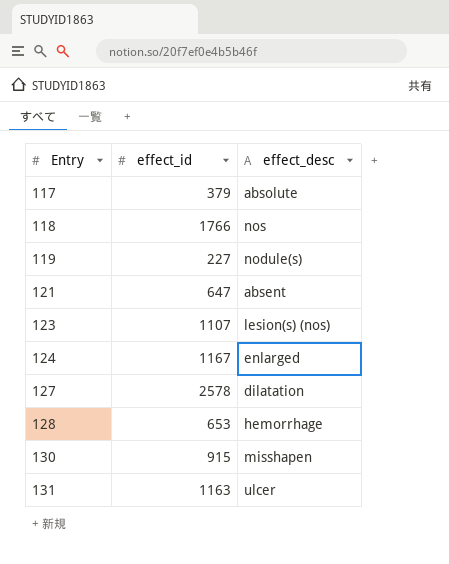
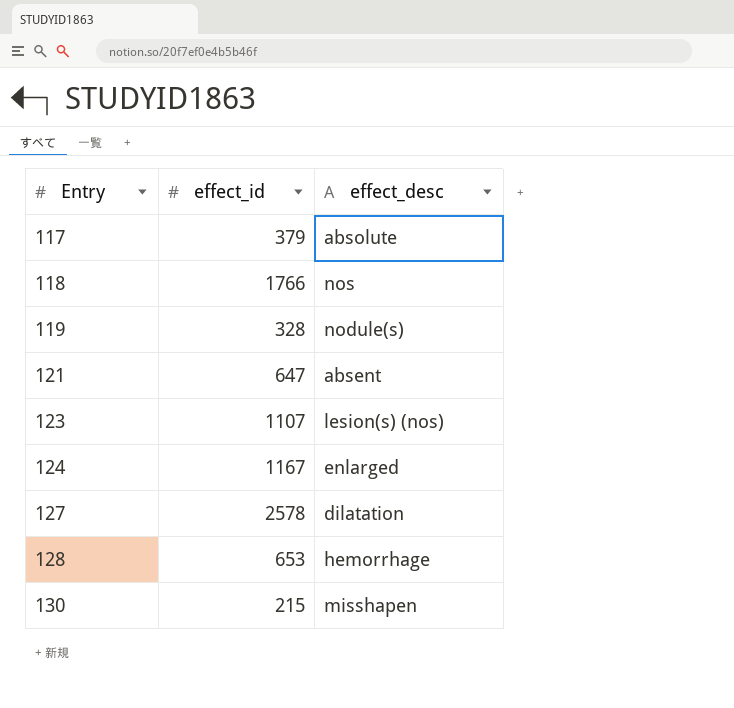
row 131: 1163 | ulcer -> none
119 | effect_id: 227 -> 328
130 | effect_id: 915 -> 215

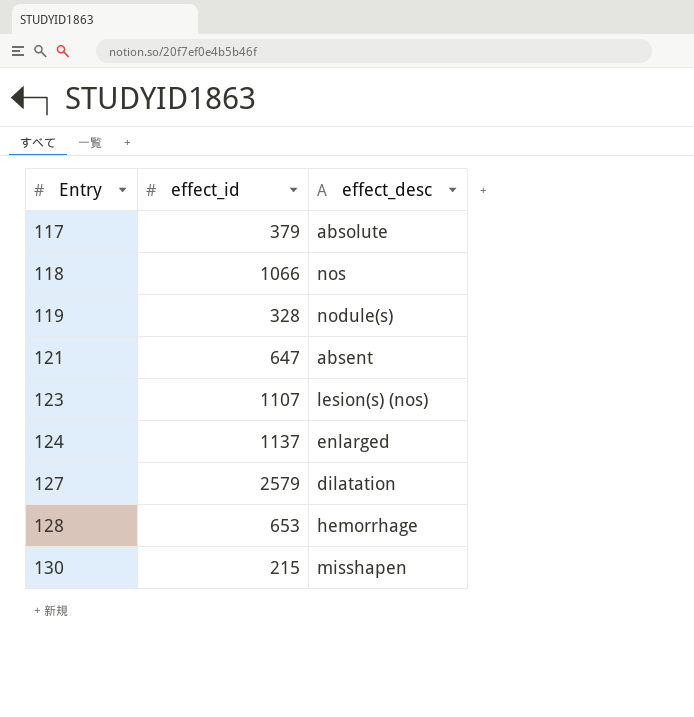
118 | effect_id: 1766 -> 1066
124 | effect_id: 1167 -> 1137
127 | effect_id: 2578 -> 2579

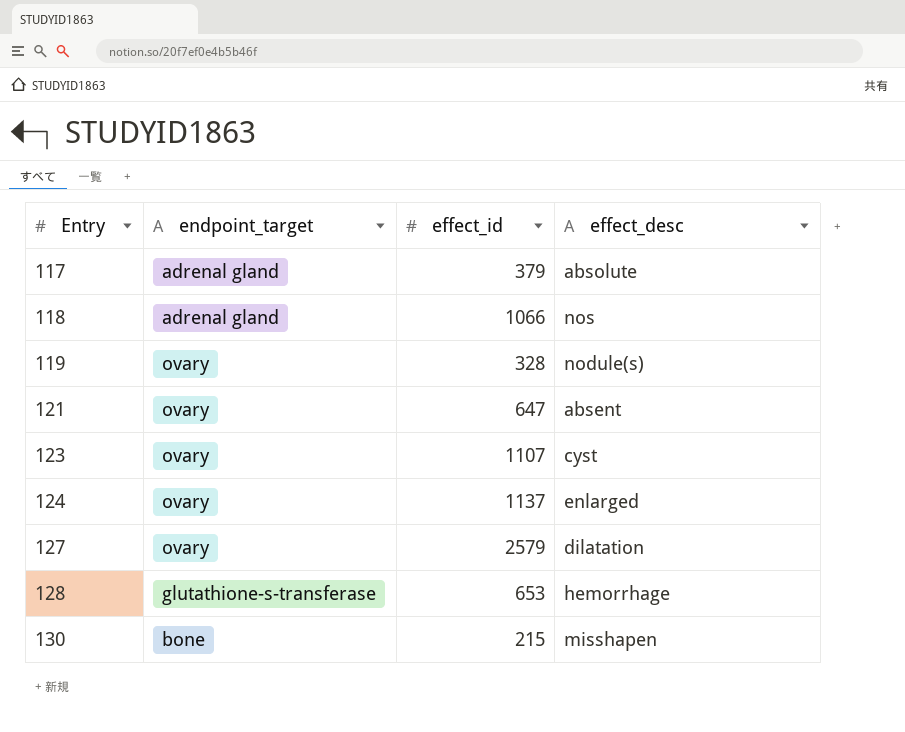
column endpoint_target | position: none -> 2
123 | effect_desc: lesion(s) (nos) -> cyst

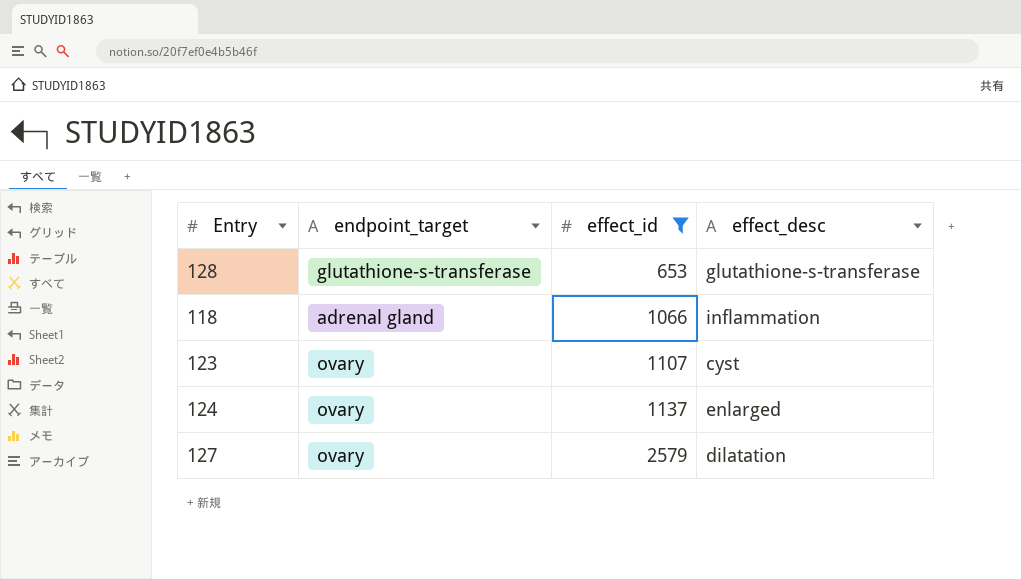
filter: none -> effect_id >= 653
row order: Entry ascending -> effect_id ascending
128 | effect_desc: hemorrhage -> glutathione-s-transferase
118 | effect_desc: nos -> inflammation

